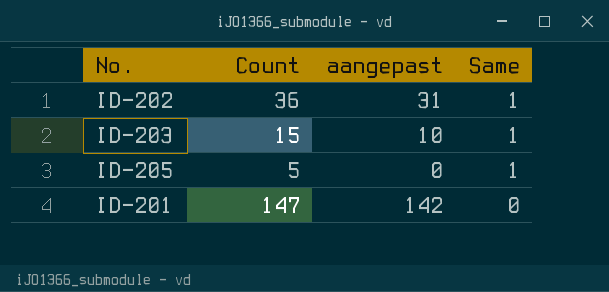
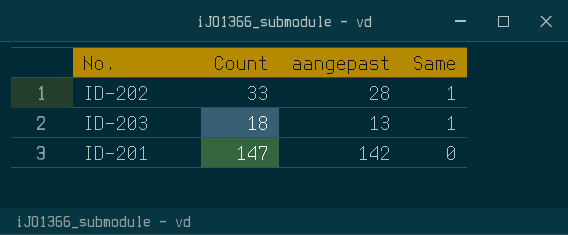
row ID-205: 5 | 0 | 1 -> none
ID-202 | Count: 36 -> 33
ID-202 | aangepast: 31 -> 28
ID-203 | Count: 15 -> 18
ID-203 | aangepast: 10 -> 13

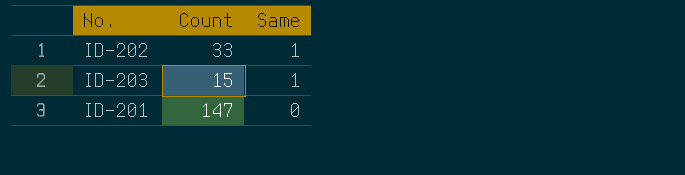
column aangepast | formula: [Count] - 5 -> none
ID-203 | Count: 18 -> 15

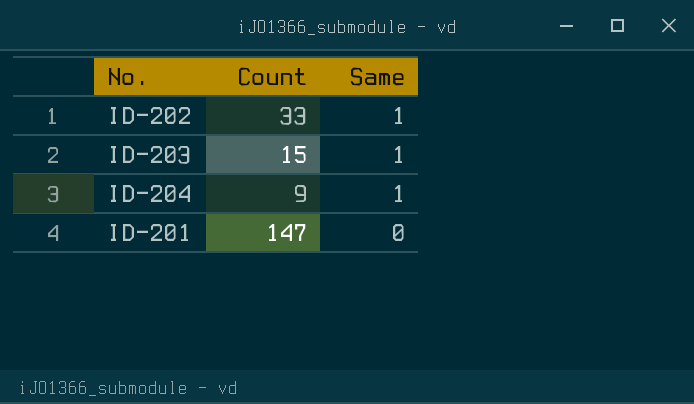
row ID-204: none -> 9 | 1

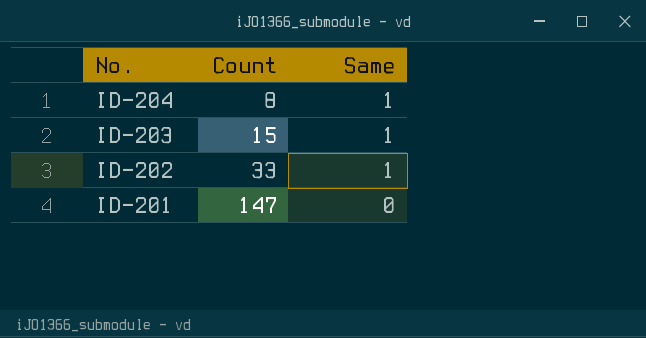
row order: Same descending -> No. descending
ID-204 | Count: 9 -> 8

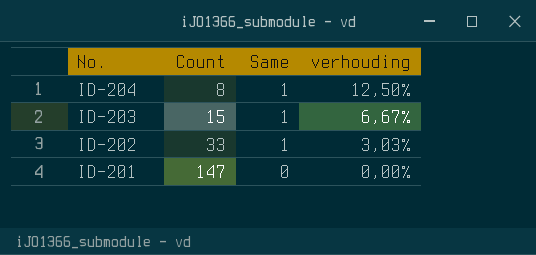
column verhouding | formula: none -> [Same] / [Count]

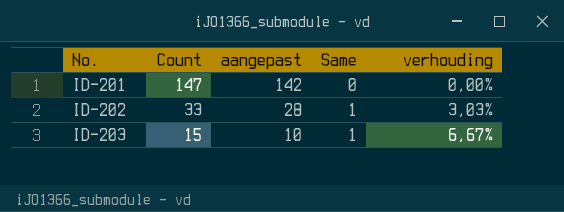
row order: No. descending -> No. ascending
column aangepast | formula: none -> [Count] - 5
row ID-204: 8 | 1 | 12,50% -> none

